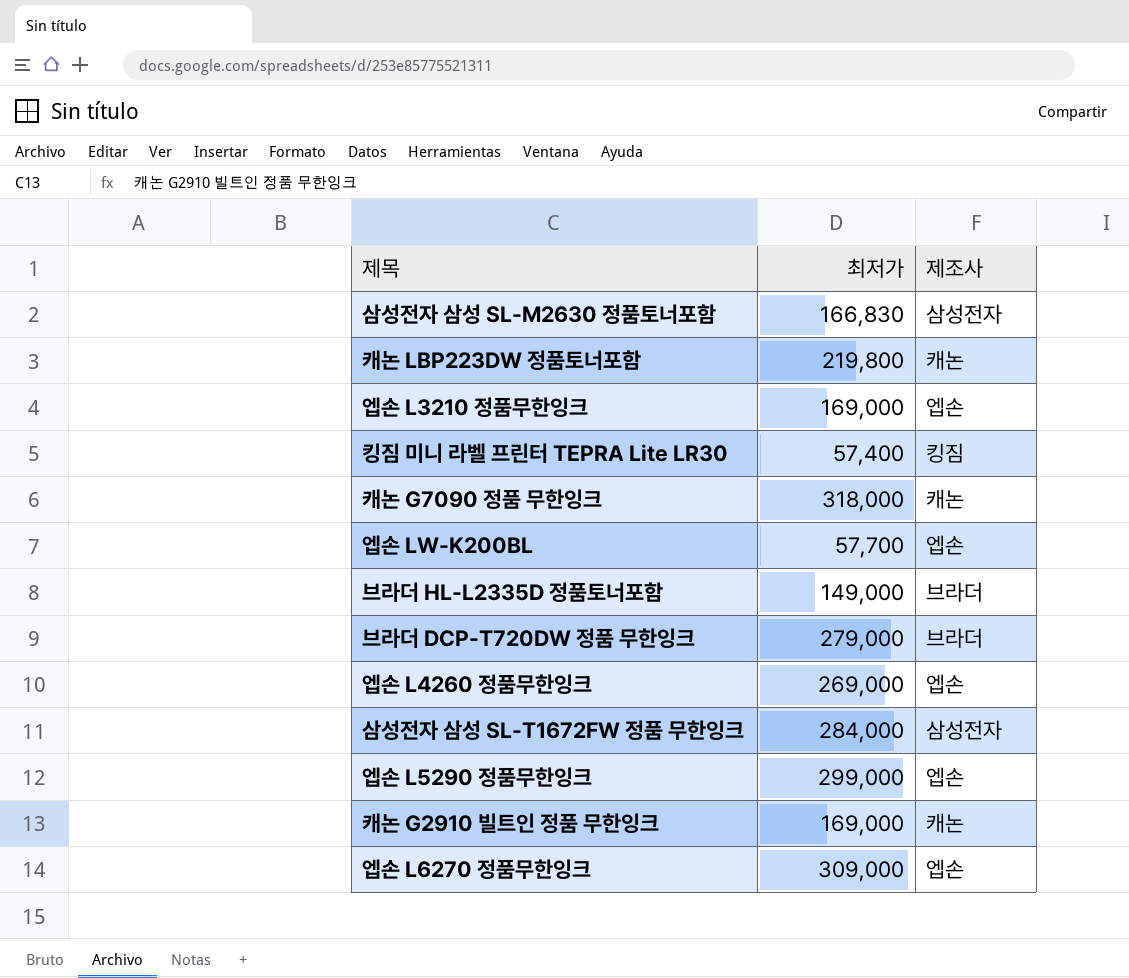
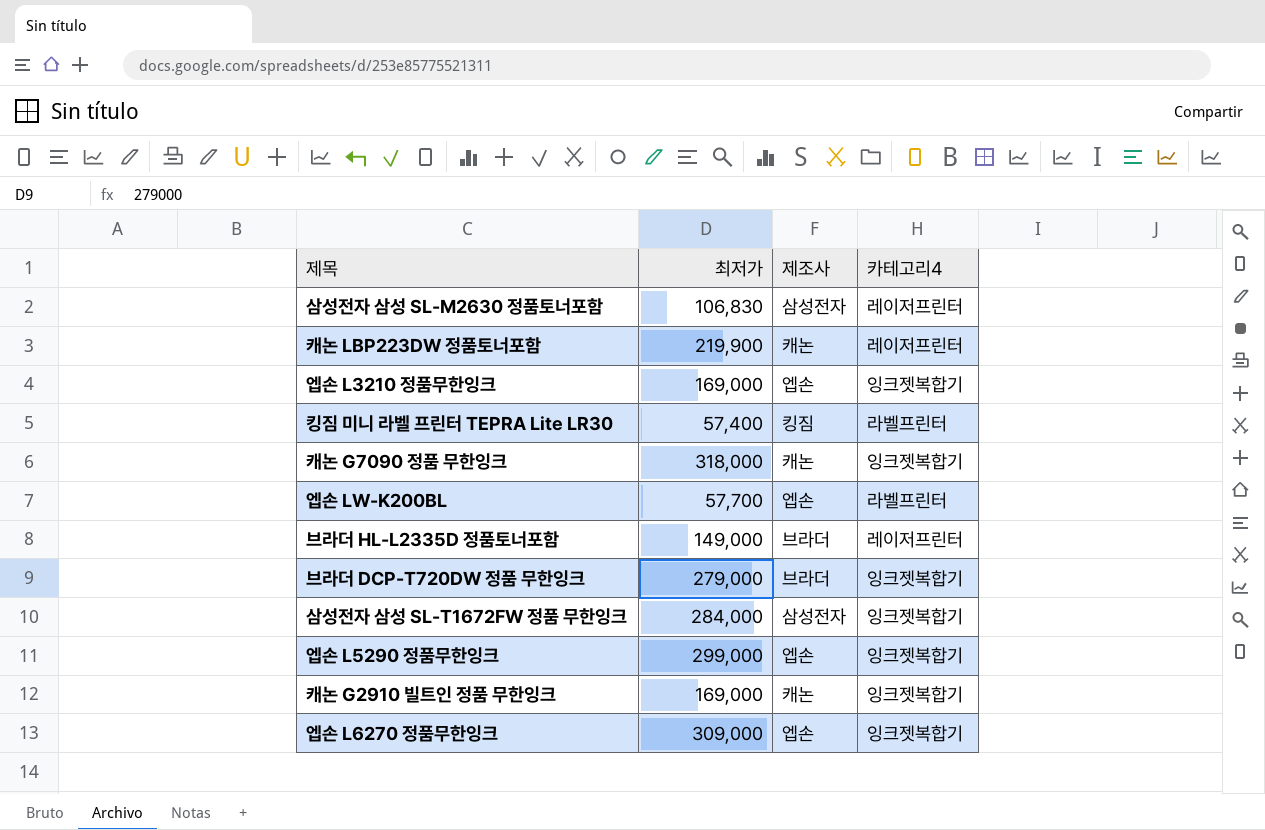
column 카테고리4 | position: none -> 4
row 엡손 L4260 정품무한잉크: 269,000 | 엡손 -> none
삼성전자 삼성 SL-M2630 정품토너포함 | 최저가: 166,830 -> 106,830
캐논 LBP223DW 정품토너포함 | 최저가: 219,800 -> 219,900

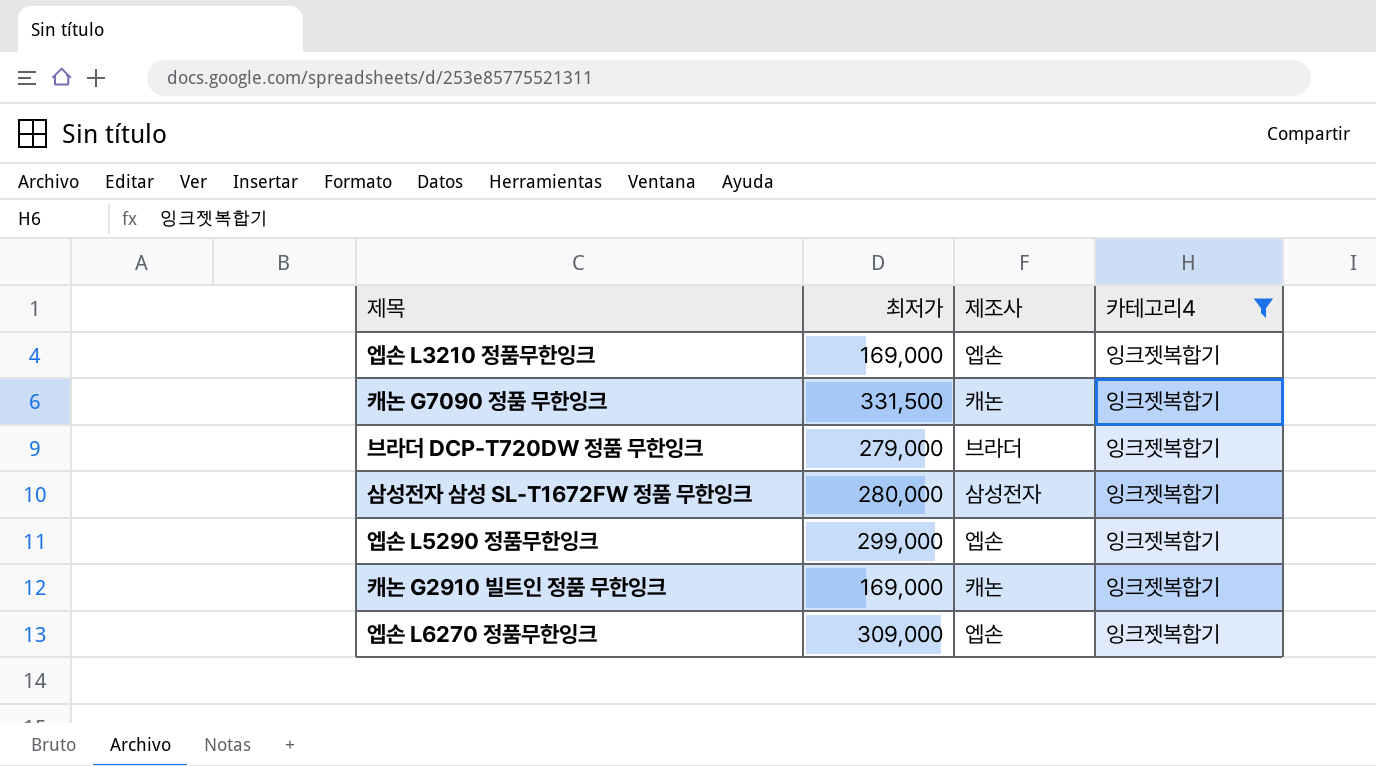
filter: none -> 카테고리4 = 잉크젯복합기
캐논 G7090 정품 무한잉크 | 최저가: 318,000 -> 331,500
삼성전자 삼성 SL-T1672FW 정품 무한잉크 | 최저가: 284,000 -> 280,000

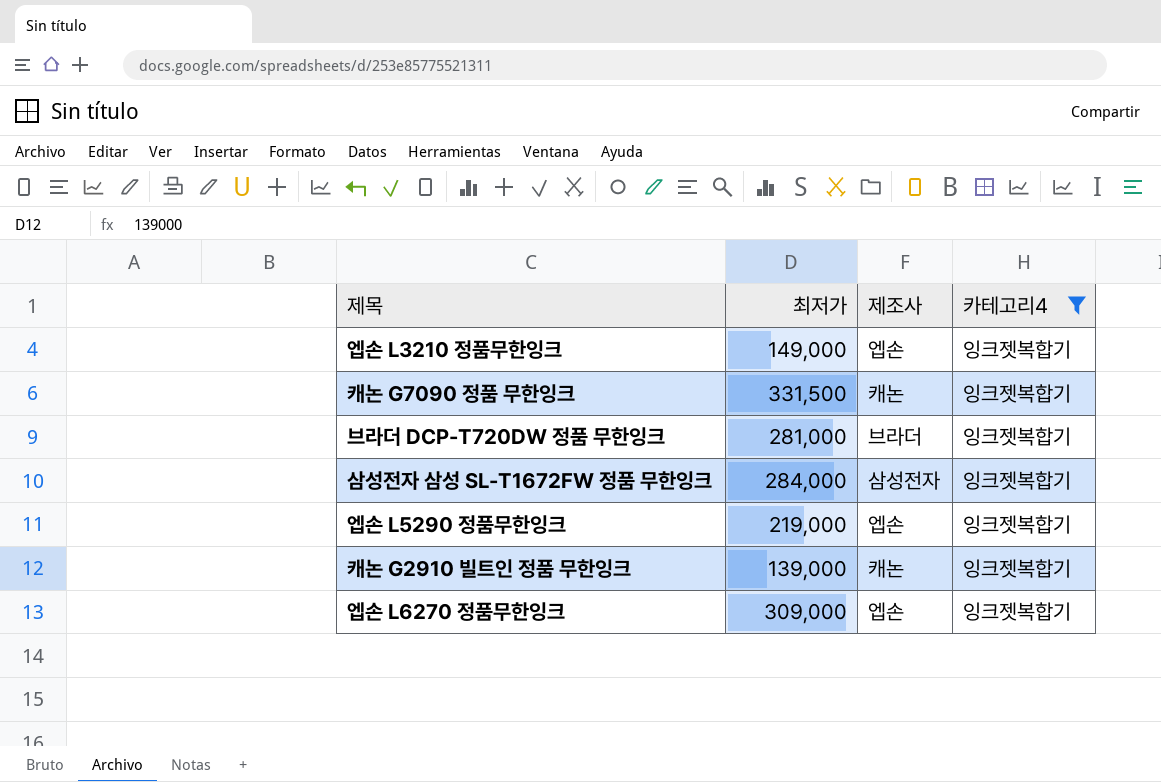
엡손 L3210 정품무한잉크 | 최저가: 169,000 -> 149,000
브라더 DCP-T720DW 정품 무한잉크 | 최저가: 279,000 -> 281,000
삼성전자 삼성 SL-T1672FW 정품 무한잉크 | 최저가: 280,000 -> 284,000
엡손 L5290 정품무한잉크 | 최저가: 299,000 -> 219,000
캐논 G2910 빌트인 정품 무한잉크 | 최저가: 169,000 -> 139,000

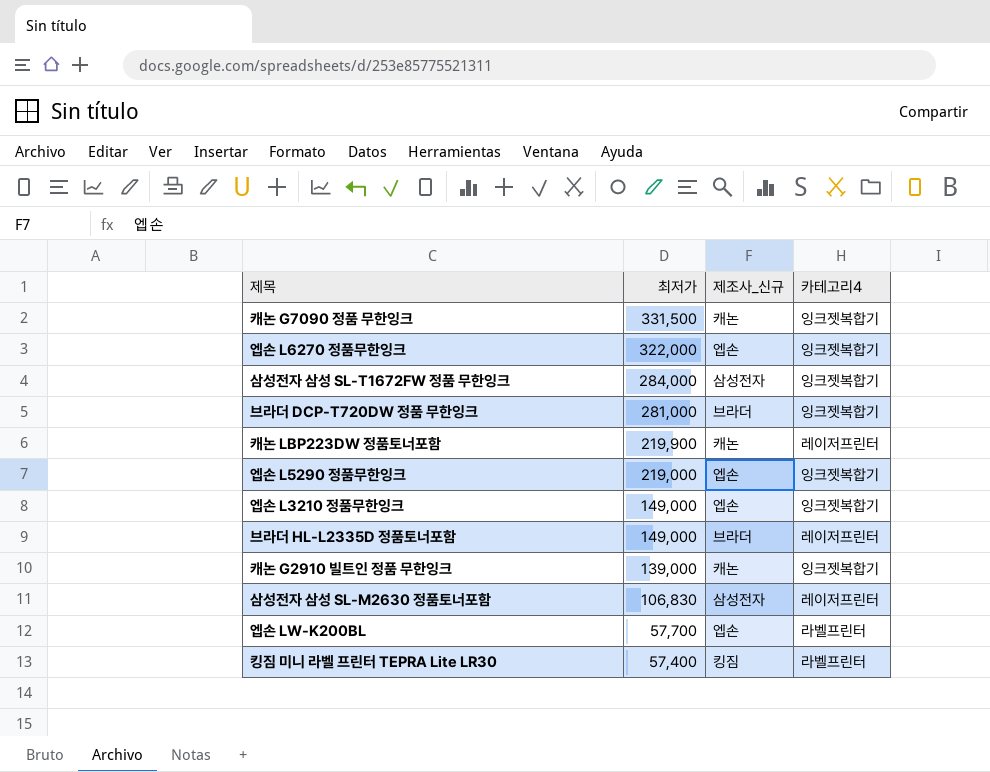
filter: 카테고리4 = 잉크젯복합기 -> none
row order: none -> 최저가 descending
column name: 제조사 -> 제조사_신규
엡손 L6270 정품무한잉크 | 최저가: 309,000 -> 322,000

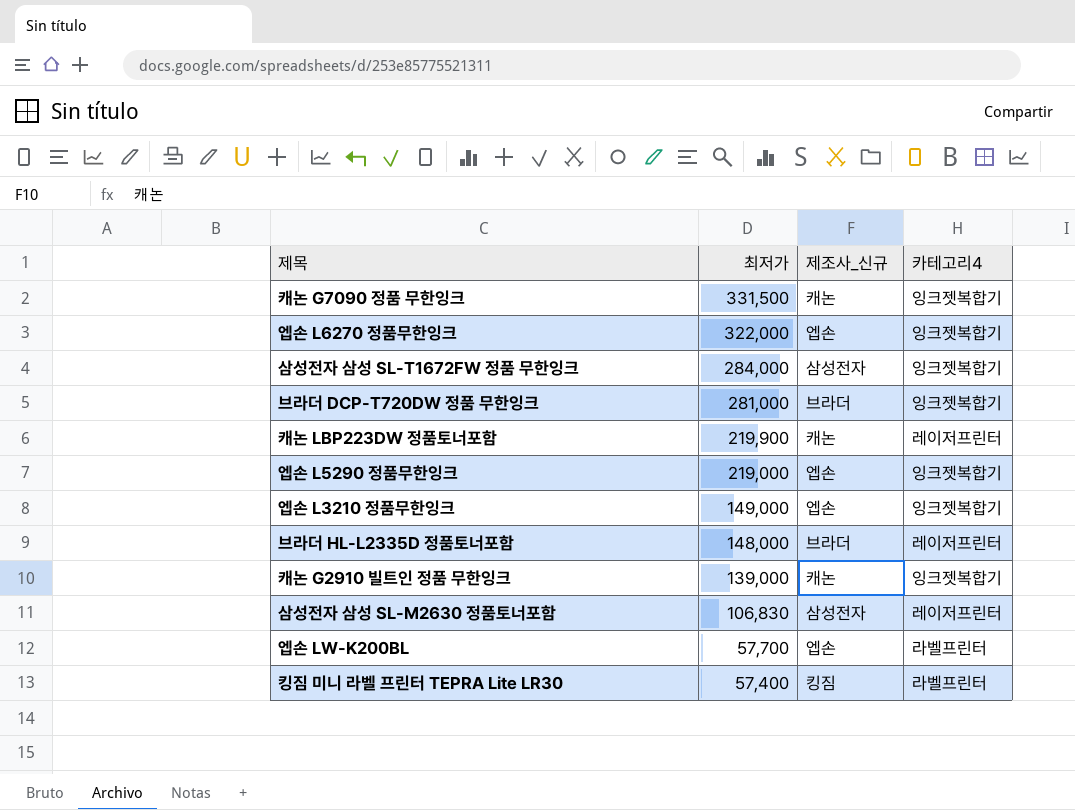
브라더 HL-L2335D 정품토너포함 | 최저가: 149,000 -> 148,000

